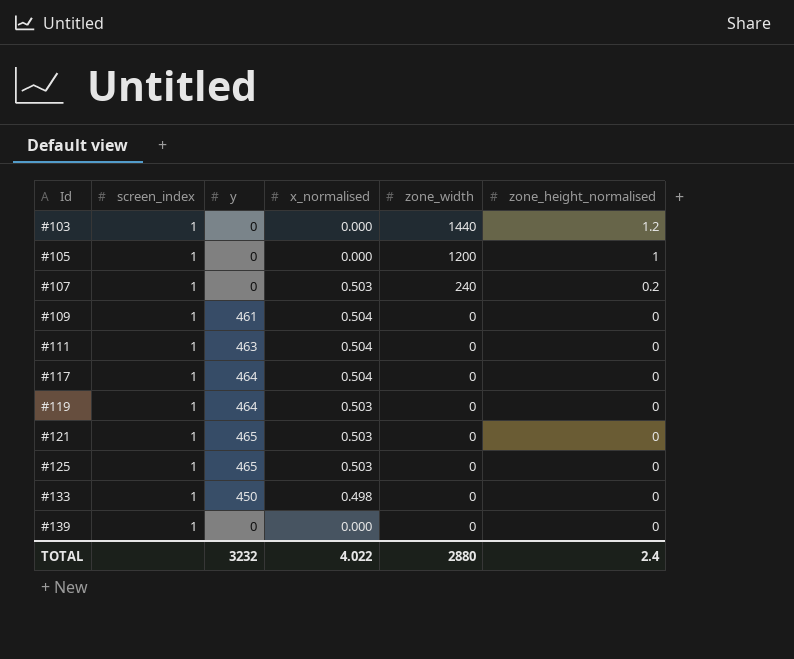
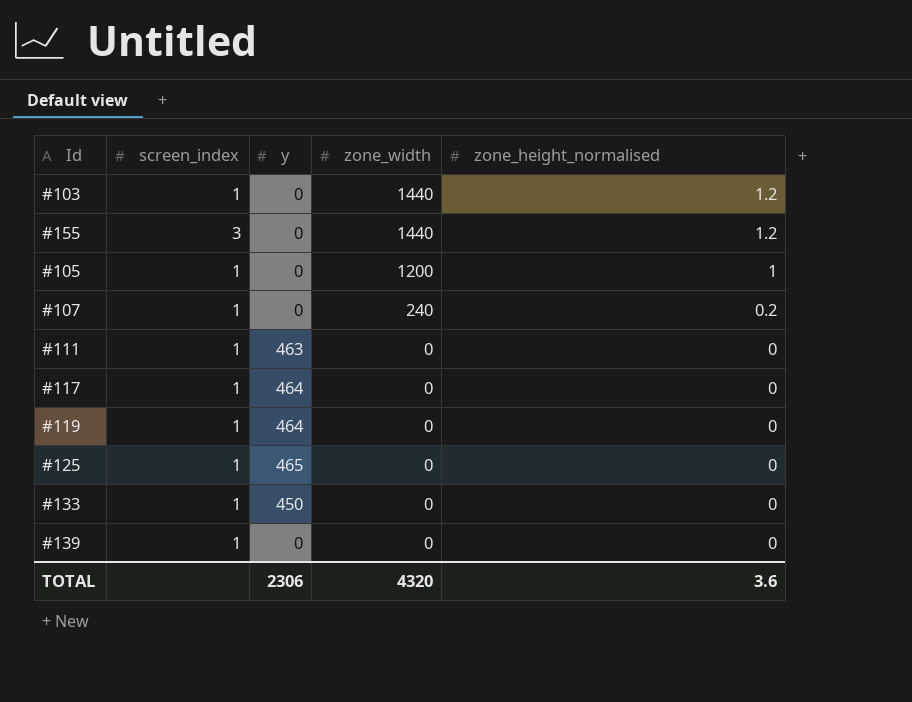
column x_normalised | position: 4 -> none
row #109: 1 | 461 | 0.504 | 0 | 0 -> none
row #121: 1 | 465 | 0.503 | 0 | 0 -> none
row #155: none -> 3 | 0 | 1440 | 1.2
TOTAL | y: 3232 -> 2306
TOTAL | zone_width: 2880 -> 4320
TOTAL | zone_height_normalised: 2.4 -> 3.6

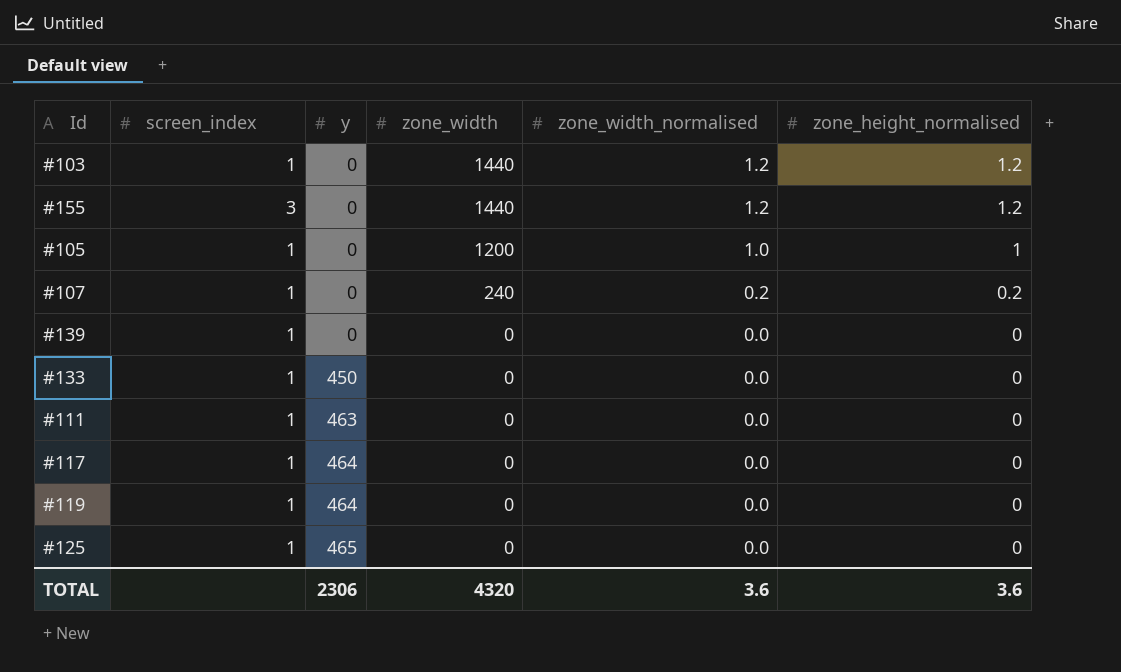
row order: zone_width descending -> y ascending
column zone_width_normalised | position: none -> 5

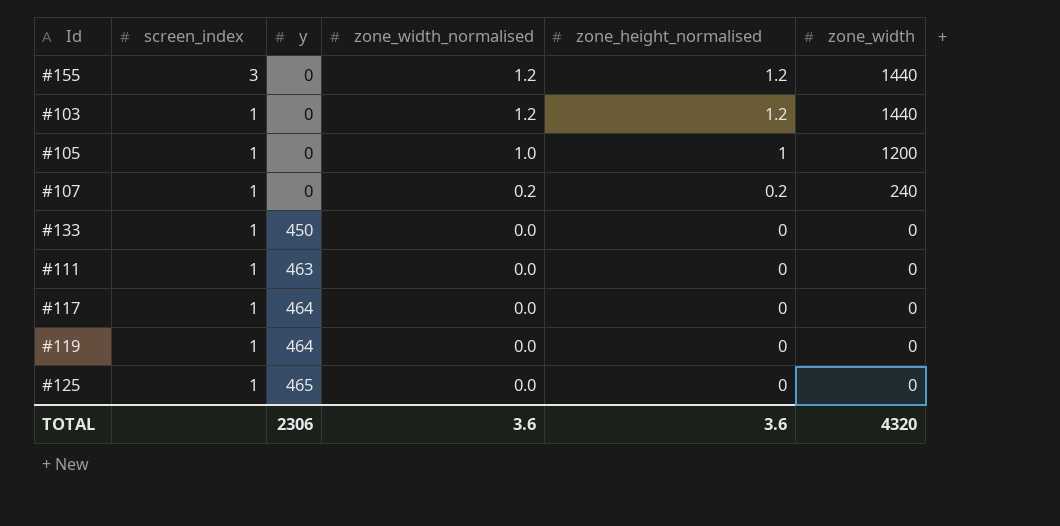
row order: y ascending -> screen_index descending
column zone_width | position: 4 -> 6
row #139: 1 | 0 | 0 | 0.0 | 0 -> none

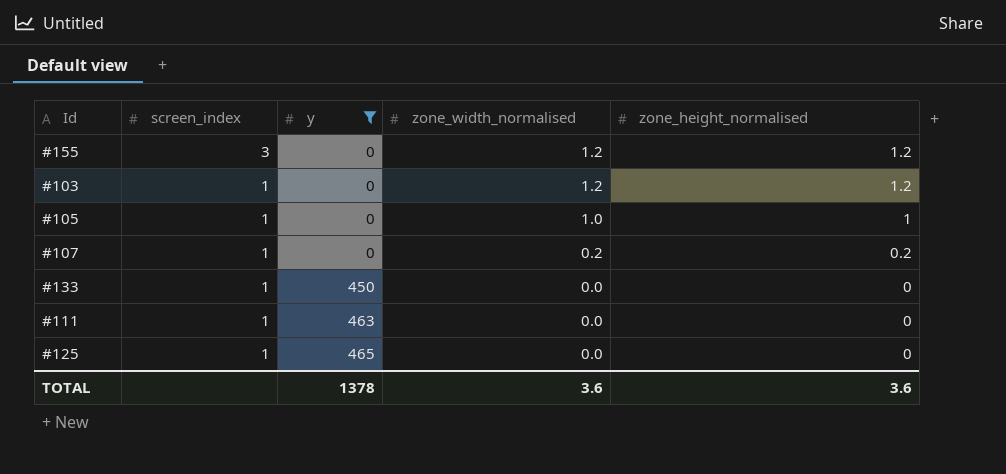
filter: none -> y != 464
column zone_width | position: 6 -> none
TOTAL | y: 2306 -> 1378

